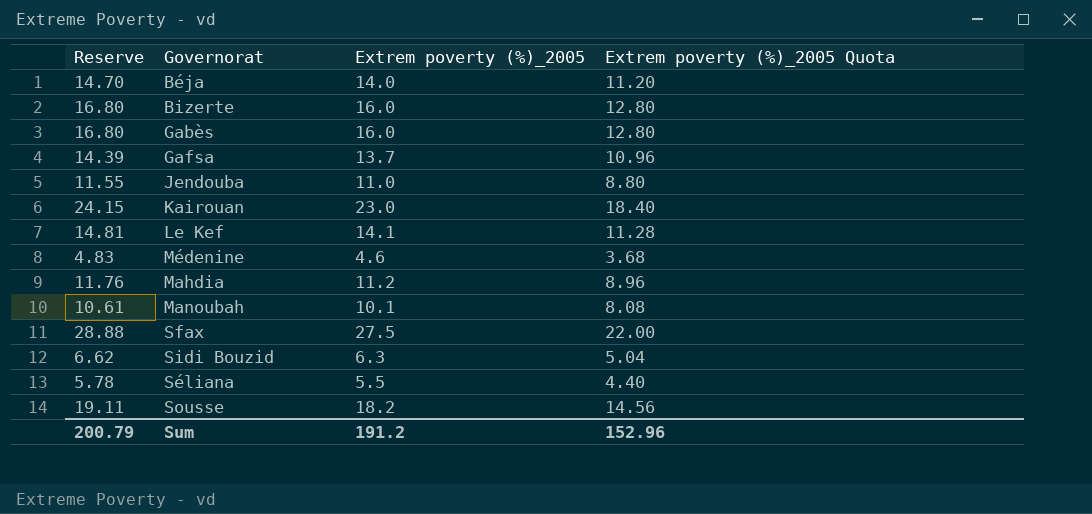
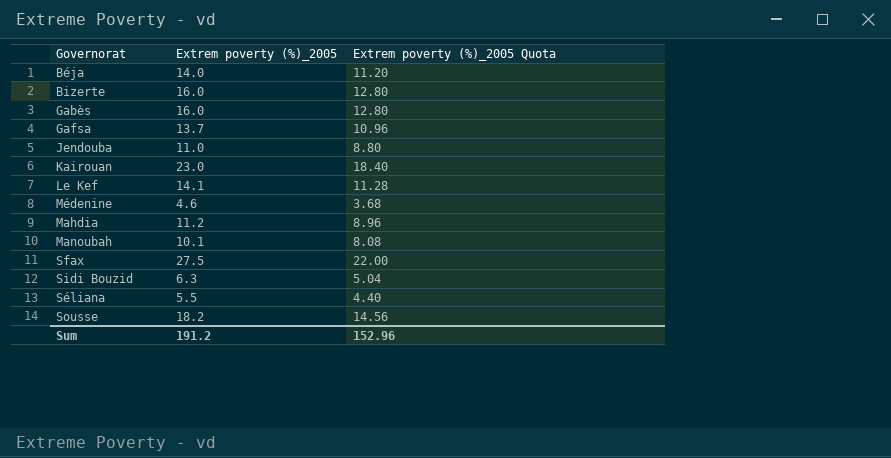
column Reserve | formula: [Extrem poverty (%)_2005] * 1.05 -> none

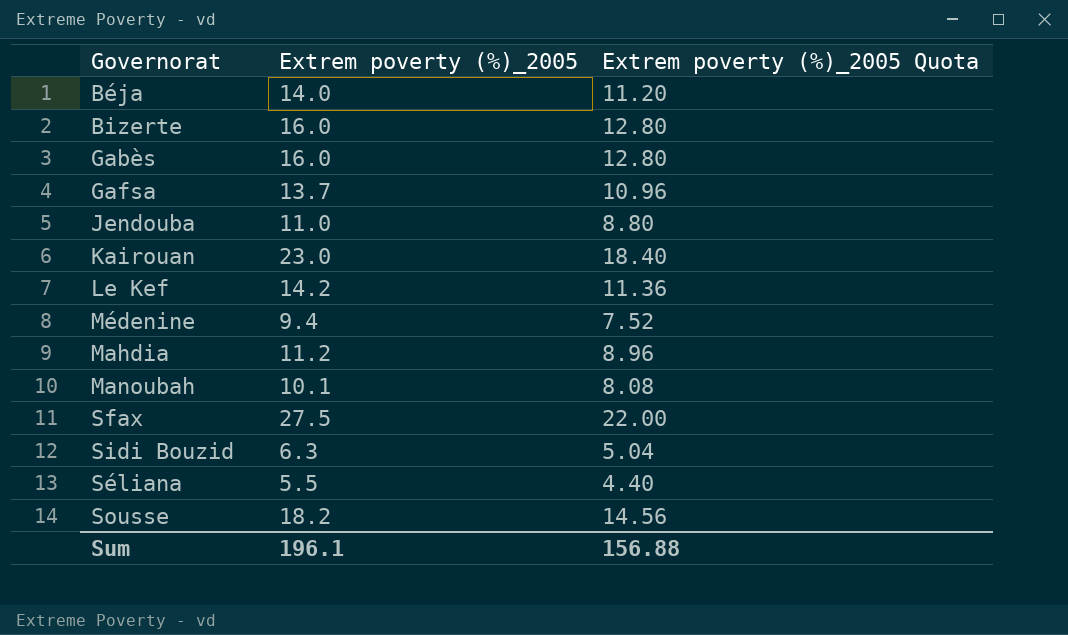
Le Kef | Extrem poverty (%)_2005: 14.1 -> 14.2
Le Kef | Extrem poverty (%)_2005 Quota: 11.28 -> 11.36
Médenine | Extrem poverty (%)_2005: 4.6 -> 9.4
Médenine | Extrem poverty (%)_2005 Quota: 3.68 -> 7.52
Sum | Extrem poverty (%)_2005: 191.2 -> 196.1
Sum | Extrem poverty (%)_2005 Quota: 152.96 -> 156.88

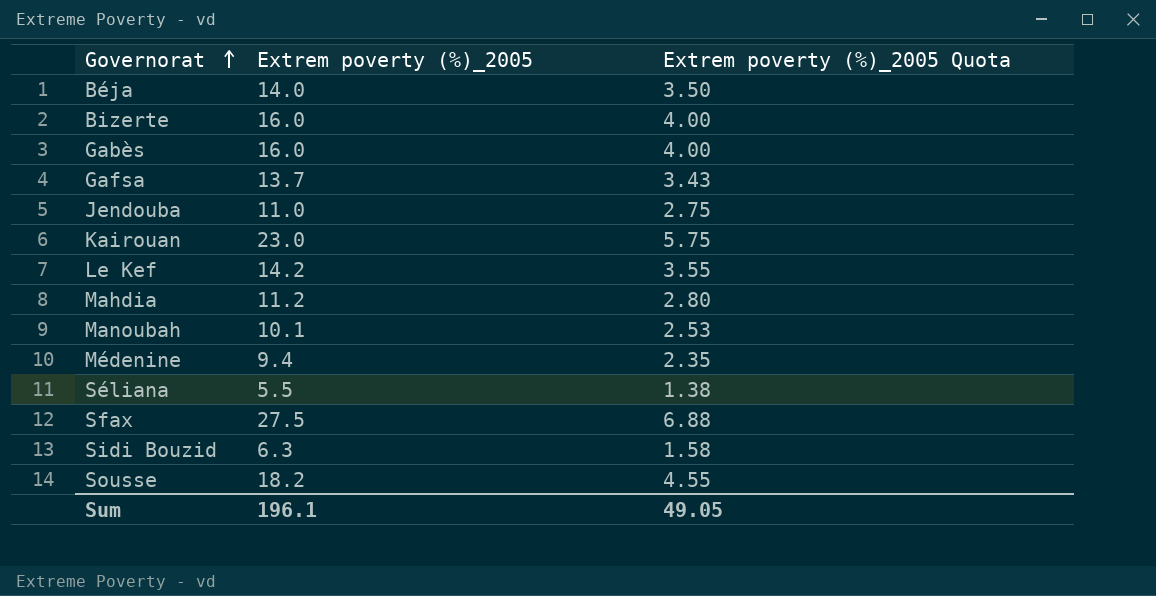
row order: none -> Governorat ascending
column Extrem poverty (%)_2005 Quota | formula: [Extrem poverty (%)_2005] * 0.8 -> [Extrem poverty (%)_2005] * 0.25
Sum | Extrem poverty (%)_2005 Quota: 156.88 -> 49.05

